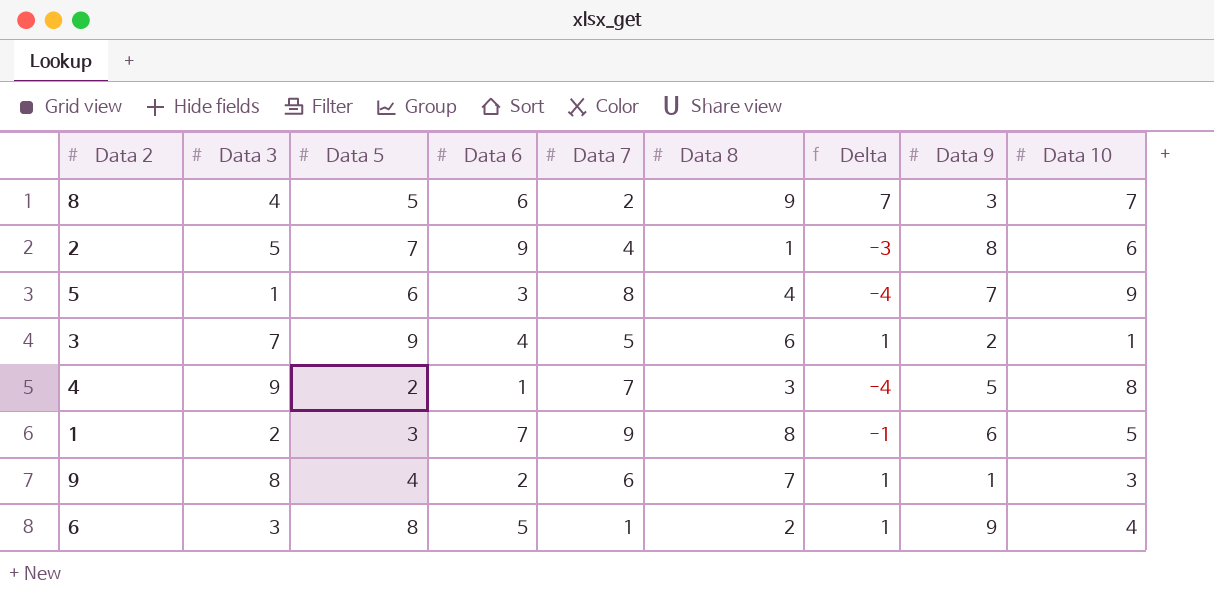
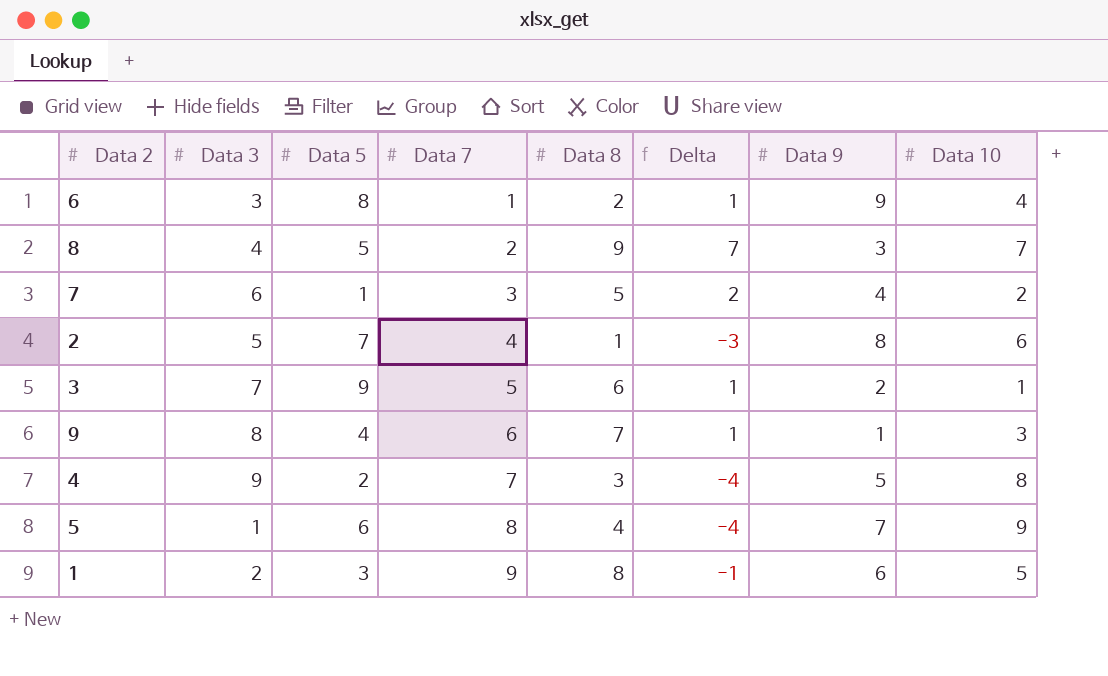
row order: none -> Data 7 ascending
column Data 6 | position: 4 -> none
row 7: none -> 6 | 1 | 3 | 5 | 2 | 4 | 2

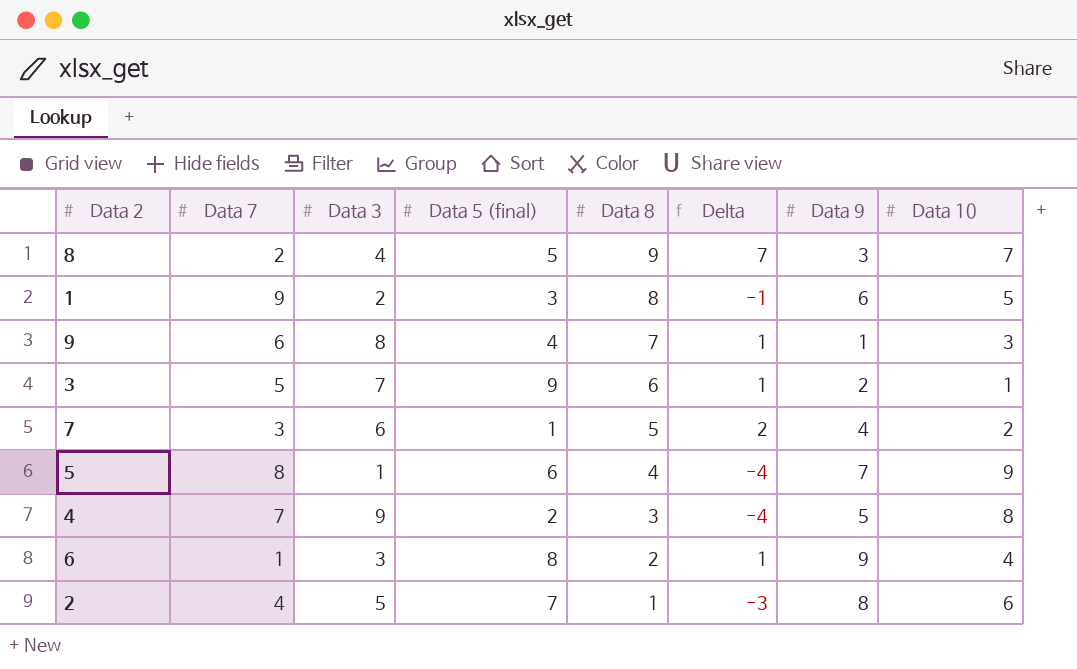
row order: Data 7 ascending -> Data 8 descending
column Data 7 | position: 4 -> 2
column name: Data 5 -> Data 5 (final)

